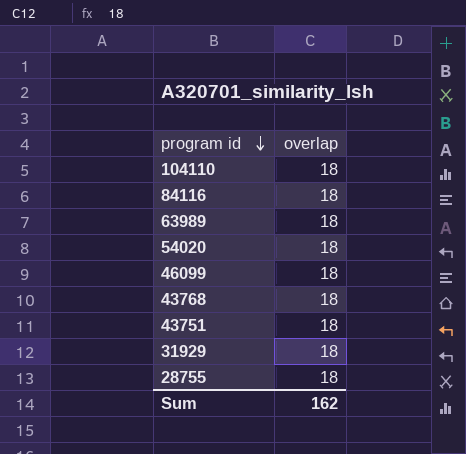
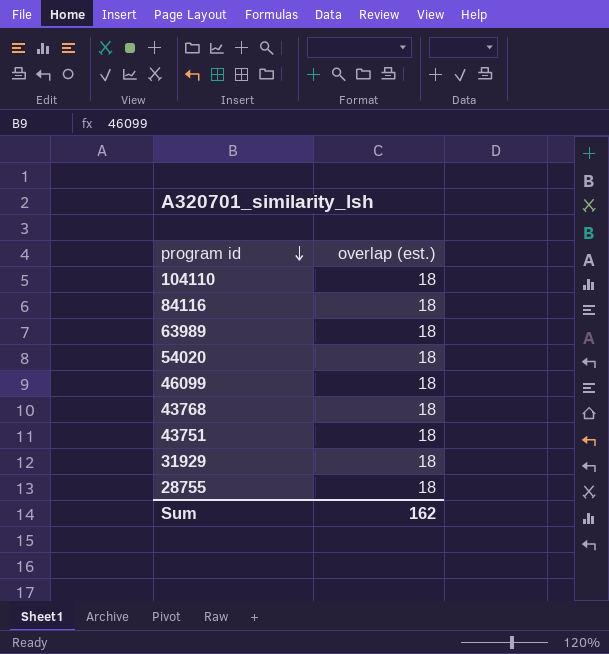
column name: overlap -> overlap (est.)

